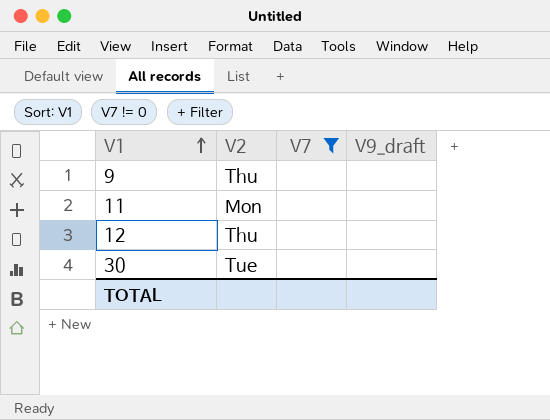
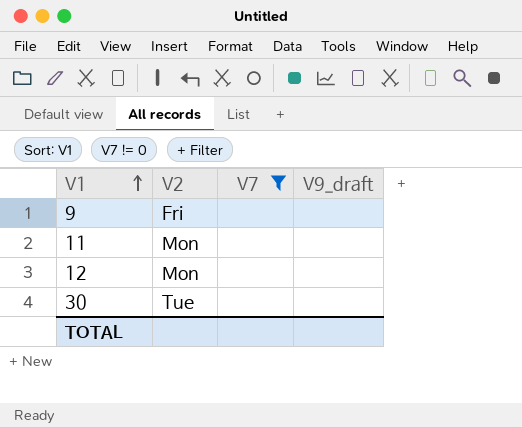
9 | V2: Thu -> Fri
12 | V2: Thu -> Mon

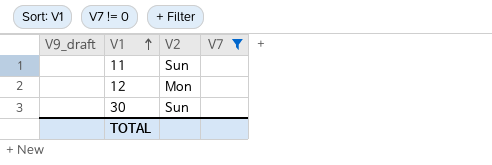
column V9_draft | position: 4 -> 1
row 9: Fri | none | none -> none
11 | V2: Mon -> Sun
30 | V2: Tue -> Sun

